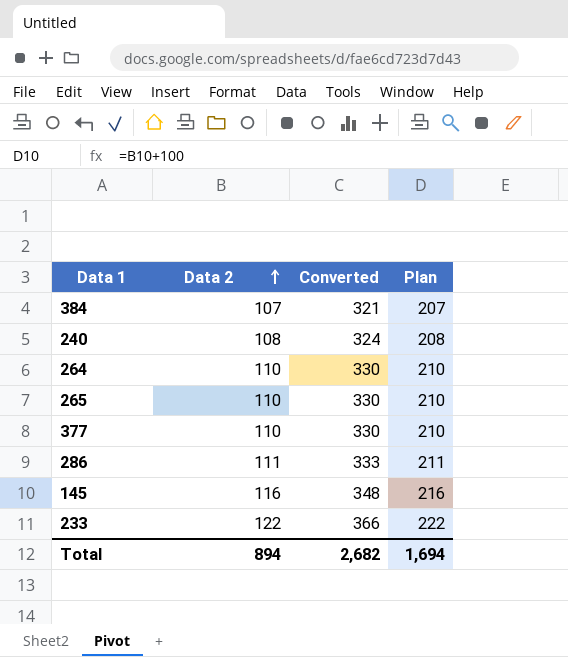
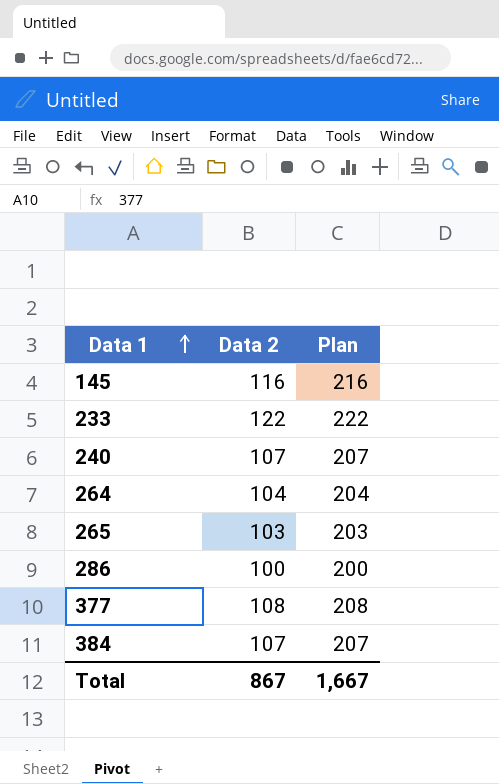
row order: Data 2 ascending -> Data 1 ascending
column Converted | formula: [Data 2] * 3 -> none
240 | Data 2: 108 -> 107
240 | Plan: 208 -> 207
264 | Data 2: 110 -> 104
264 | Plan: 210 -> 204
265 | Data 2: 110 -> 103
265 | Plan: 210 -> 203
286 | Data 2: 111 -> 100
286 | Plan: 211 -> 200
377 | Data 2: 110 -> 108
377 | Plan: 210 -> 208
Total | Data 2: 894 -> 867
Total | Plan: 1,694 -> 1,667

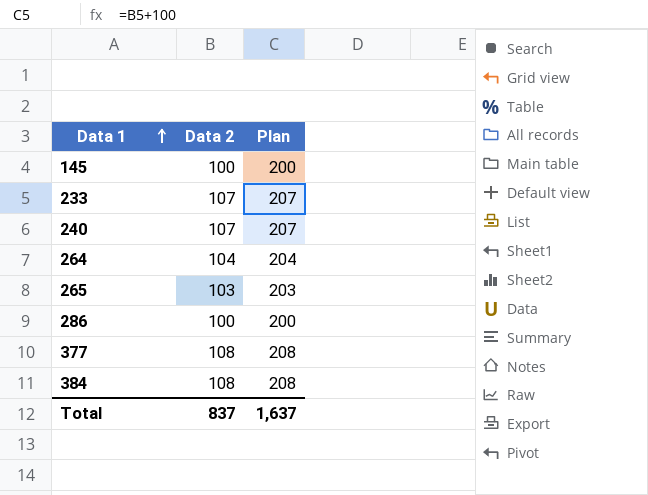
145 | Data 2: 116 -> 100
145 | Plan: 216 -> 200
233 | Data 2: 122 -> 107
233 | Plan: 222 -> 207
384 | Data 2: 107 -> 108
384 | Plan: 207 -> 208
Total | Data 2: 867 -> 837
Total | Plan: 1,667 -> 1,637

